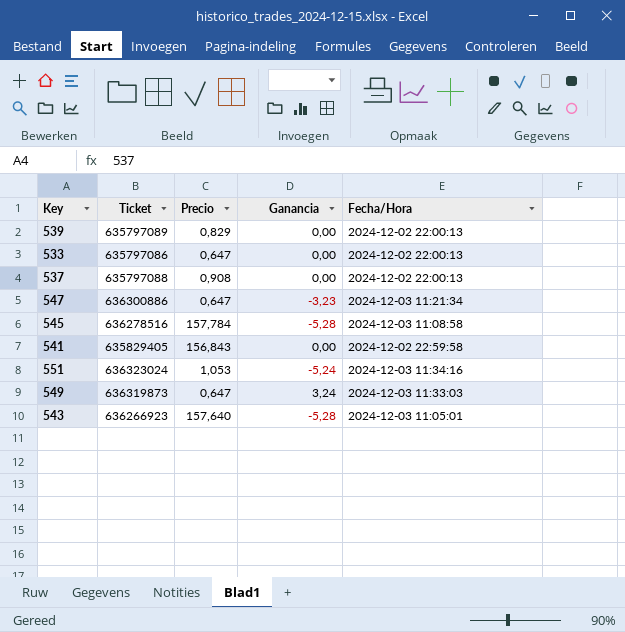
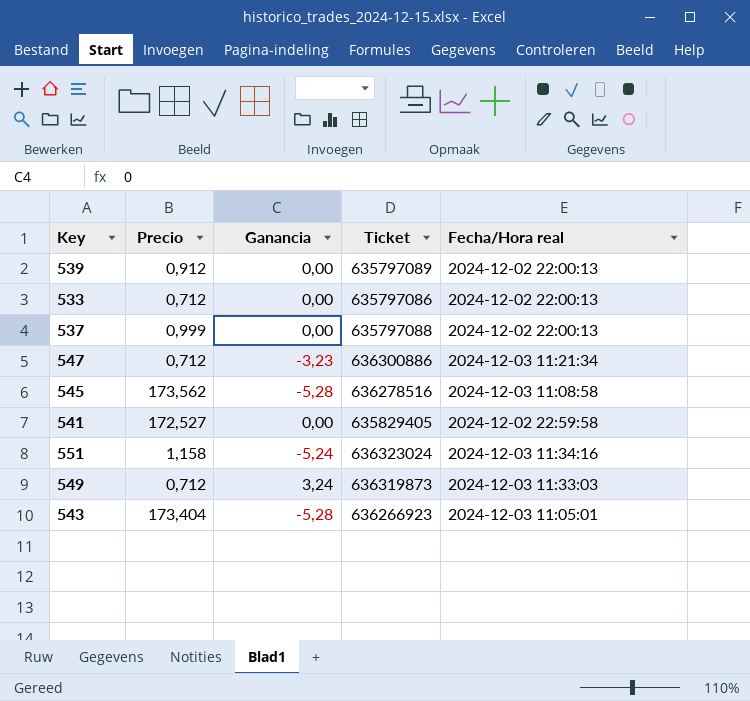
column Ticket | position: 2 -> 4
column name: Fecha/Hora -> Fecha/Hora real
539 | Precio: 0,829 -> 0,912
533 | Precio: 0,647 -> 0,712
537 | Precio: 0,908 -> 0,999
547 | Precio: 0,647 -> 0,712
545 | Precio: 157,784 -> 173,562
541 | Precio: 156,843 -> 172,527
551 | Precio: 1,053 -> 1,158
549 | Precio: 0,647 -> 0,712
543 | Precio: 157,640 -> 173,404

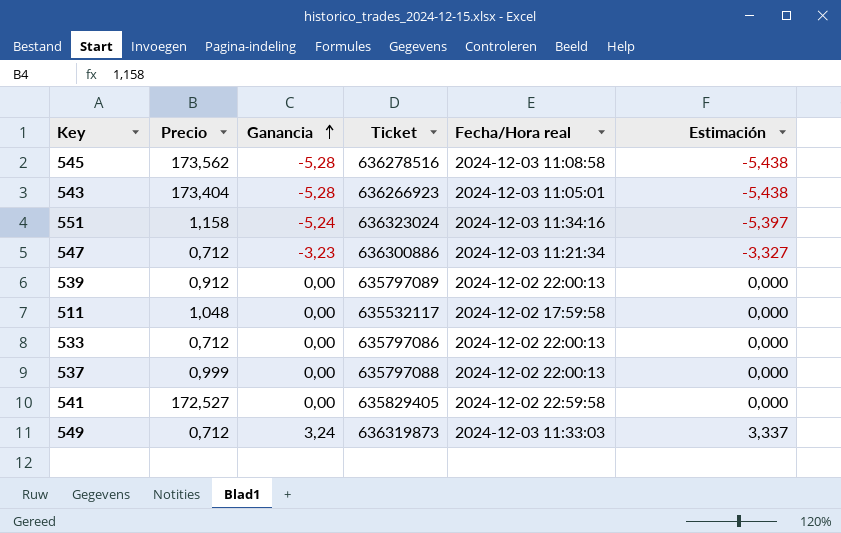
row order: none -> Ganancia ascending
column Estimación | formula: none -> [Ganancia] * 1,03
row 511: none -> 1,048 | 0,00 | 635532117 | 2024-12-02 17:59:58 | 0,000

